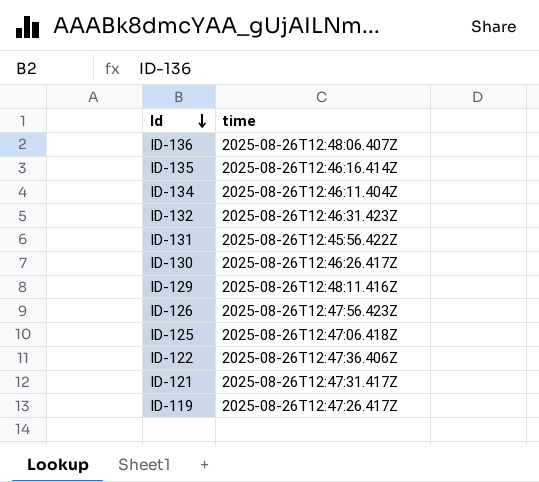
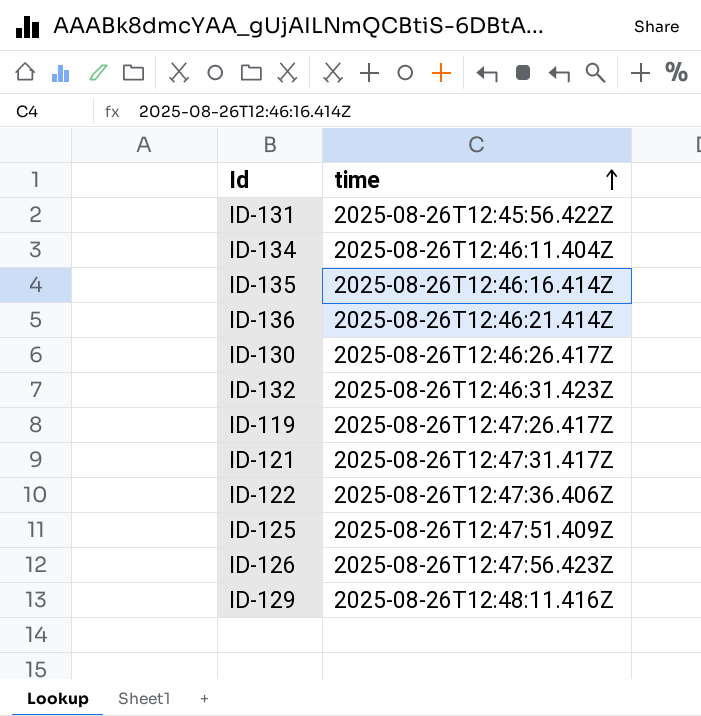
row order: Id descending -> time ascending
ID-136 | time: 2025-08-26T12:48:06.407Z -> 2025-08-26T12:46:21.414Z
ID-125 | time: 2025-08-26T12:47:06.418Z -> 2025-08-26T12:47:51.409Z

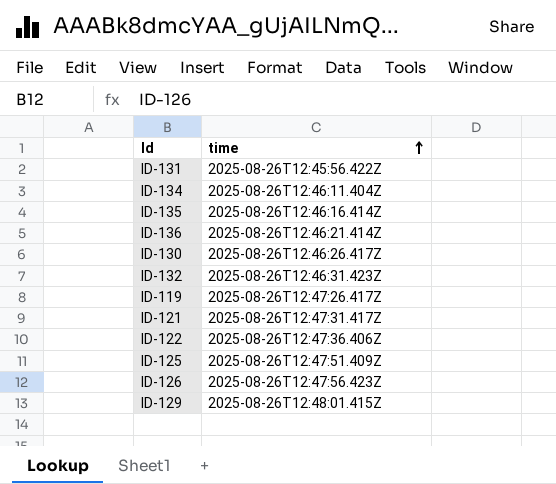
ID-129 | time: 2025-08-26T12:48:11.416Z -> 2025-08-26T12:48:01.415Z

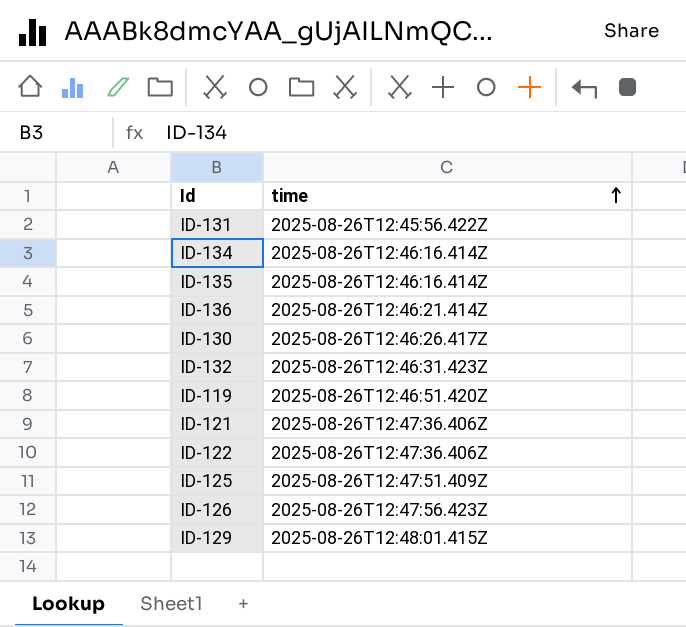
ID-134 | time: 2025-08-26T12:46:11.404Z -> 2025-08-26T12:46:16.414Z
ID-119 | time: 2025-08-26T12:47:26.417Z -> 2025-08-26T12:46:51.420Z
ID-121 | time: 2025-08-26T12:47:31.417Z -> 2025-08-26T12:47:36.406Z

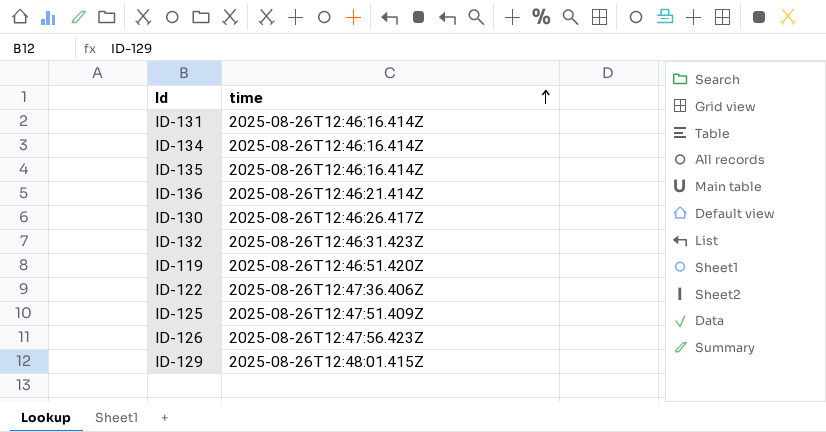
row ID-121: 2025-08-26T12:47:36.406Z -> none
ID-131 | time: 2025-08-26T12:45:56.422Z -> 2025-08-26T12:46:16.414Z

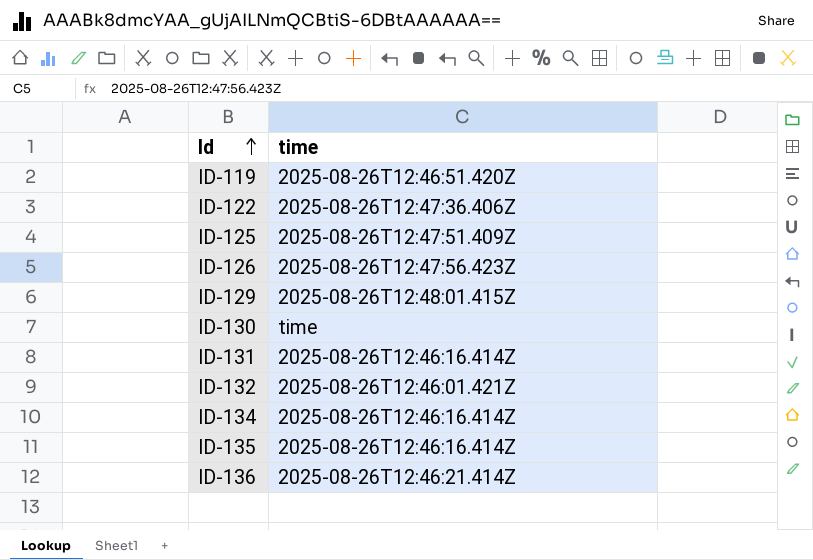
row order: time ascending -> Id ascending
ID-130 | time: 2025-08-26T12:46:26.417Z -> time
ID-132 | time: 2025-08-26T12:46:31.423Z -> 2025-08-26T12:46:01.421Z

